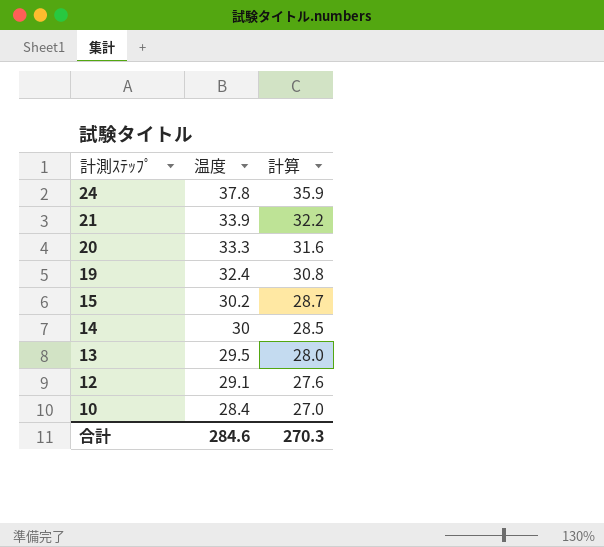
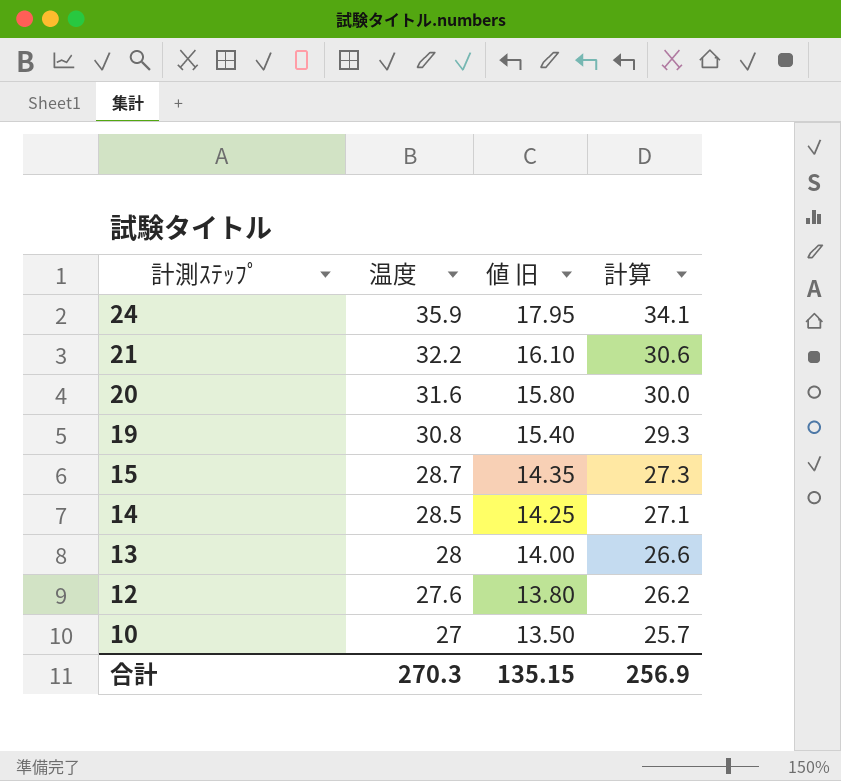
column 値 旧 | formula: none -> [温度] * 0.5
24 | 温度: 37.8 -> 35.9
24 | 計算: 35.9 -> 34.1
21 | 温度: 33.9 -> 32.2
21 | 計算: 32.2 -> 30.6
20 | 温度: 33.3 -> 31.6
20 | 計算: 31.6 -> 30.0
19 | 温度: 32.4 -> 30.8
19 | 計算: 30.8 -> 29.3
15 | 温度: 30.2 -> 28.7
15 | 計算: 28.7 -> 27.3
14 | 温度: 30 -> 28.5
14 | 計算: 28.5 -> 27.1
13 | 温度: 29.5 -> 28
13 | 計算: 28.0 -> 26.6
12 | 温度: 29.1 -> 27.6
12 | 計算: 27.6 -> 26.2
10 | 温度: 28.4 -> 27
10 | 計算: 27.0 -> 25.7
合計 | 温度: 284.6 -> 270.3
合計 | 計算: 270.3 -> 256.9

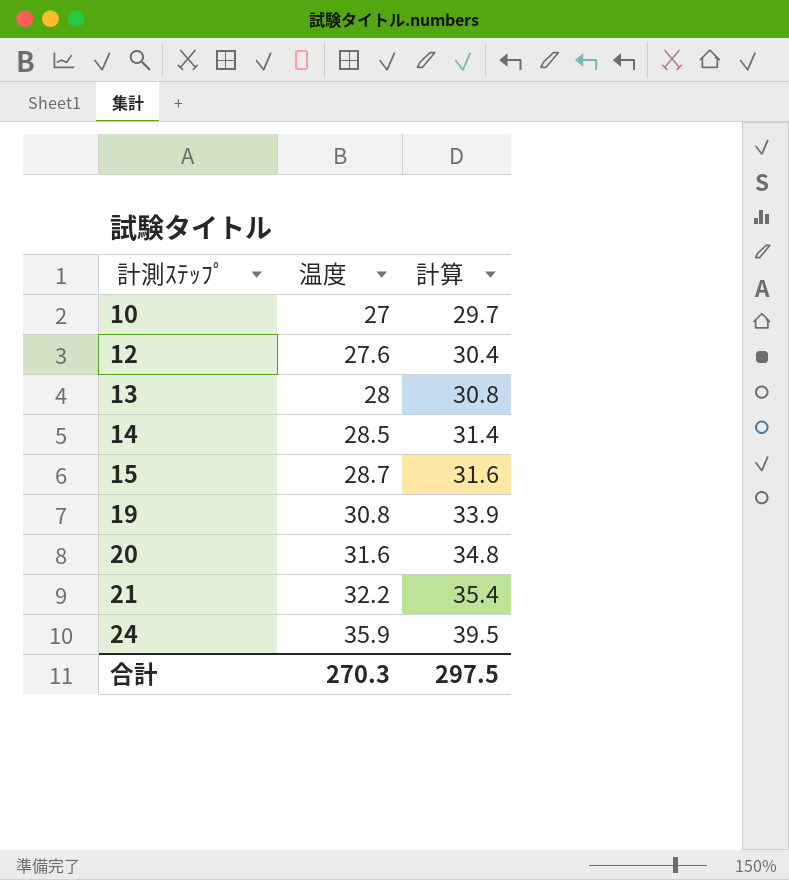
row order: 計測ｽﾃｯﾌﾟ descending -> 計測ｽﾃｯﾌﾟ ascending
column 値 旧 | formula: [温度] * 0.5 -> none
column 計算 | formula: [温度] * 0.95 -> [温度] * 1.1
合計 | 計算: 256.9 -> 297.5

